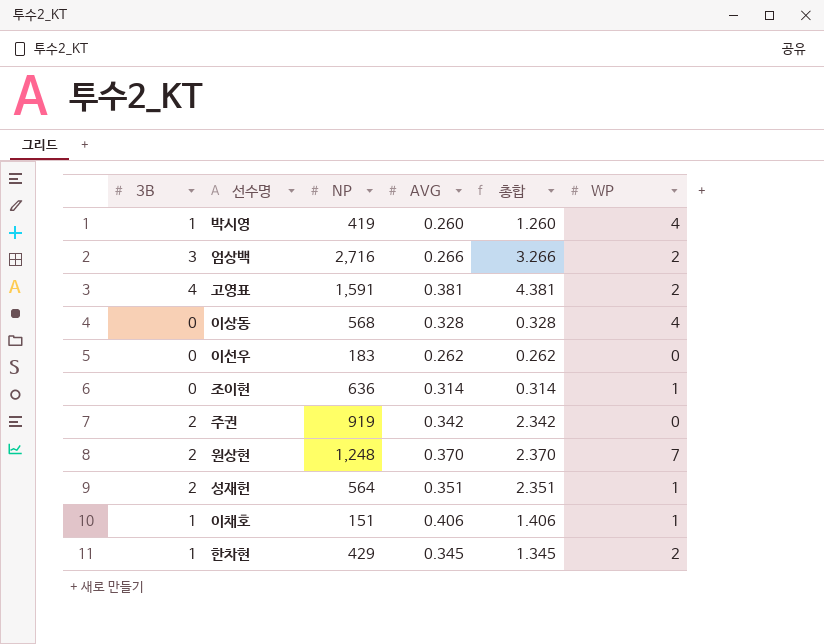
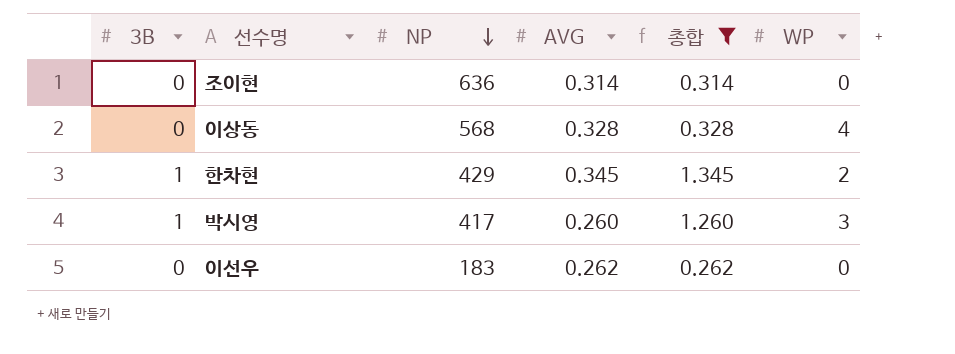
filter: none -> 총합 <= 1.345
row order: none -> NP descending
조이현 | WP: 1 -> 0
박시영 | NP: 419 -> 417
박시영 | WP: 4 -> 3

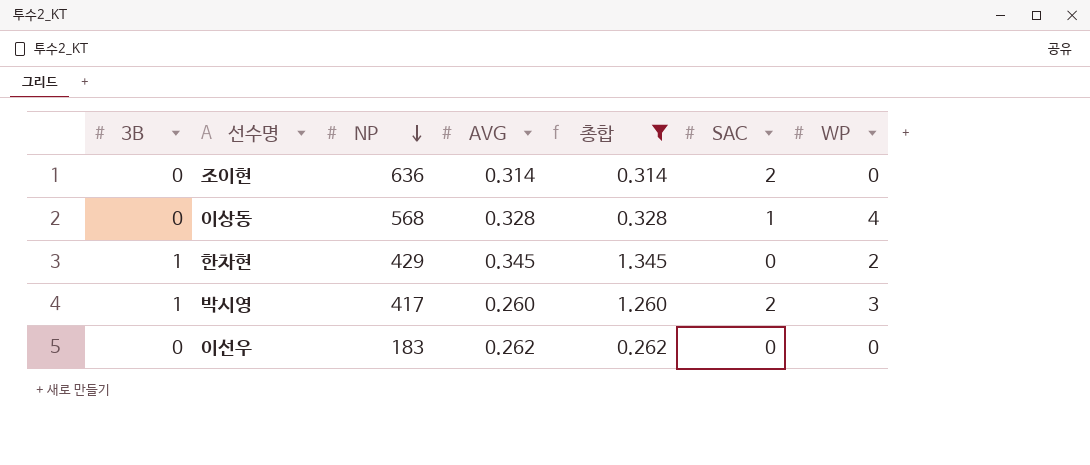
column SAC | position: none -> 6

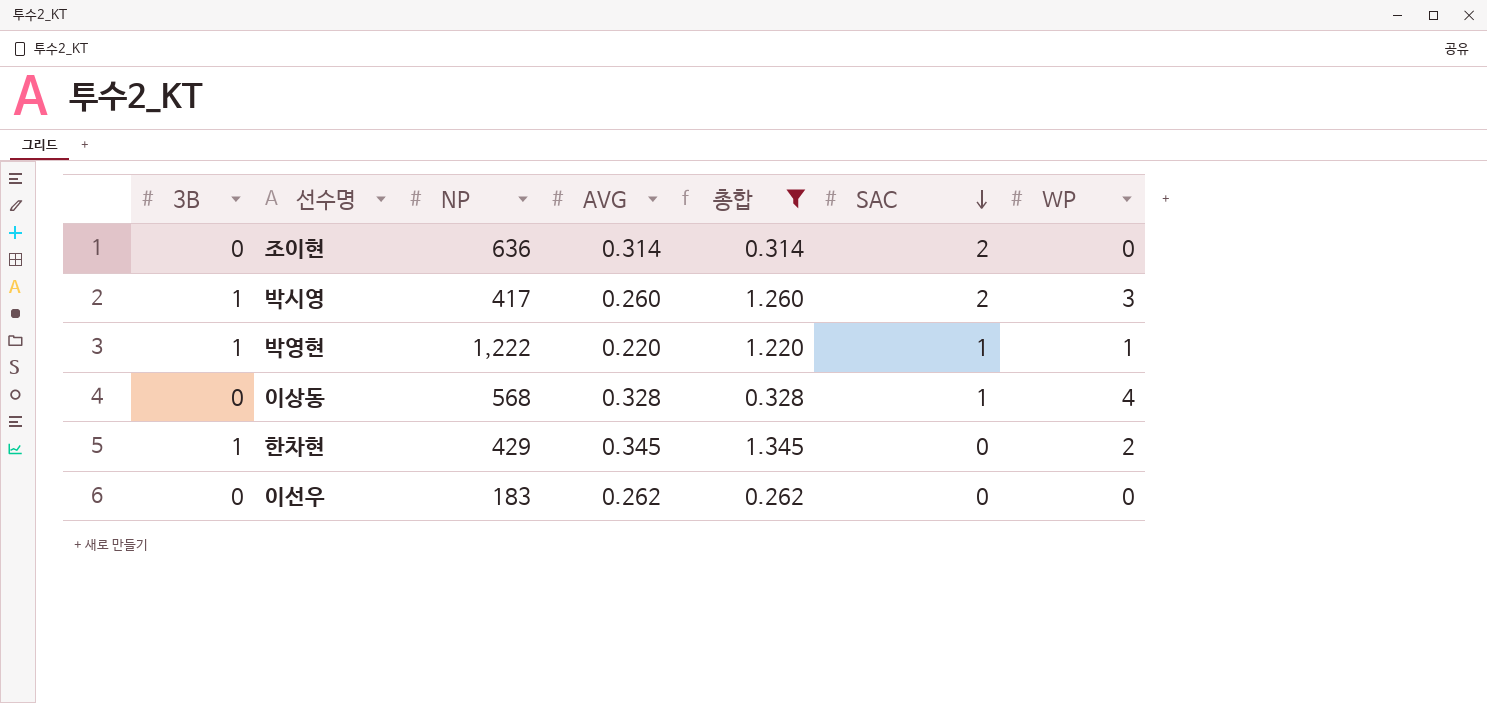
row order: NP descending -> SAC descending
row 박영현: none -> 1 | 1,222 | 0.220 | 1.220 | 1 | 1

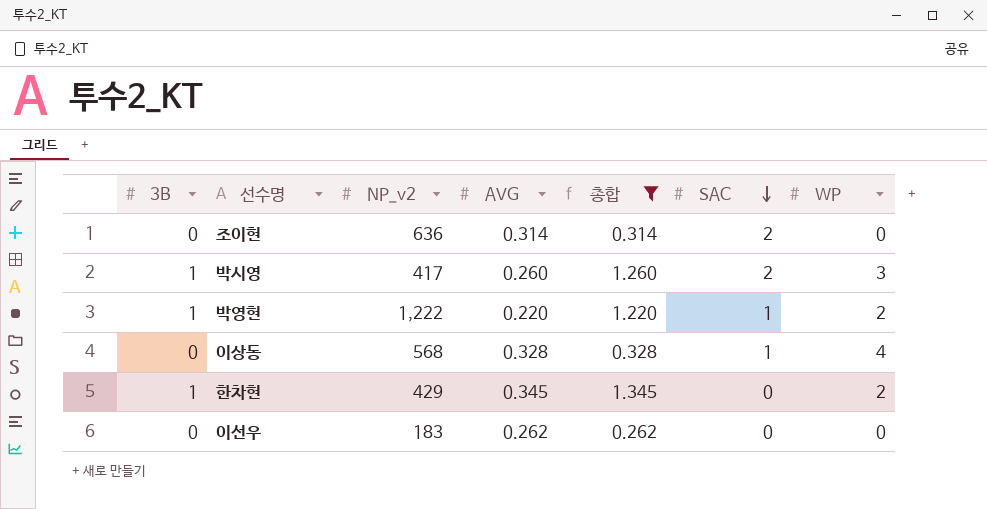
column name: NP -> NP_v2
박영현 | WP: 1 -> 2

